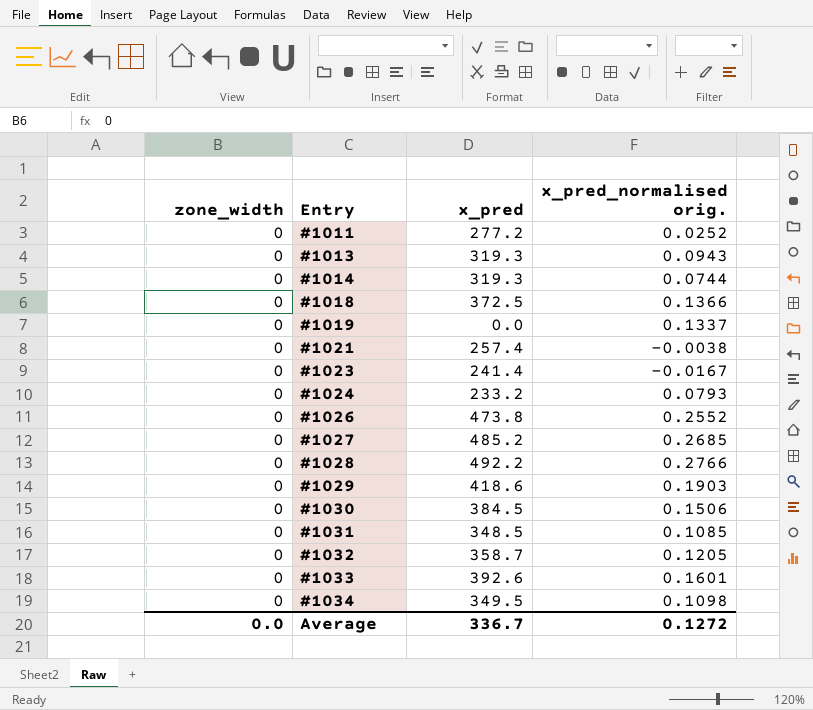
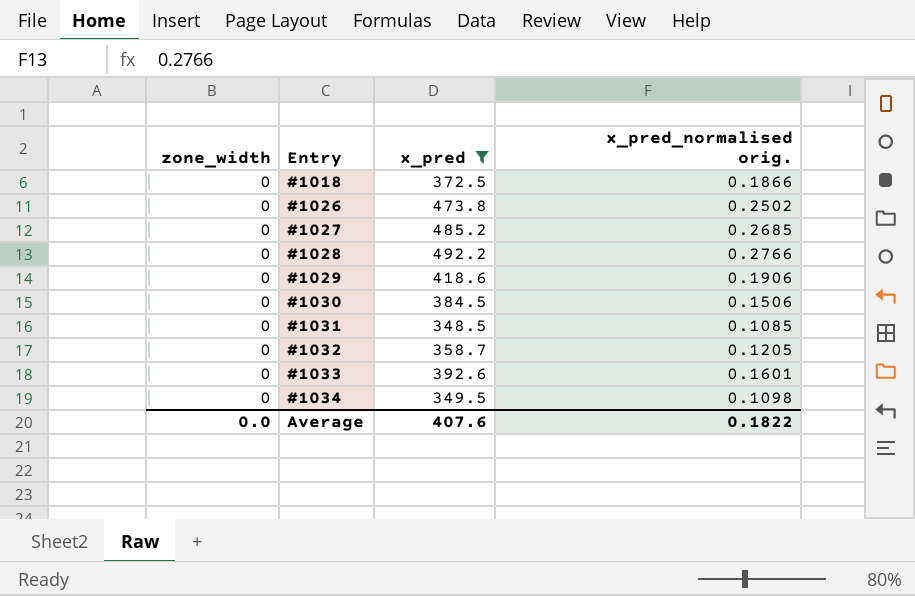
filter: none -> x_pred >= 348.5
#1018 | x_pred_normalised orig.: 0.1366 -> 0.1866
#1026 | x_pred_normalised orig.: 0.2552 -> 0.2502
#1029 | x_pred_normalised orig.: 0.1903 -> 0.1906
Average | x_pred: 336.7 -> 407.6
Average | x_pred_normalised orig.: 0.1272 -> 0.1822

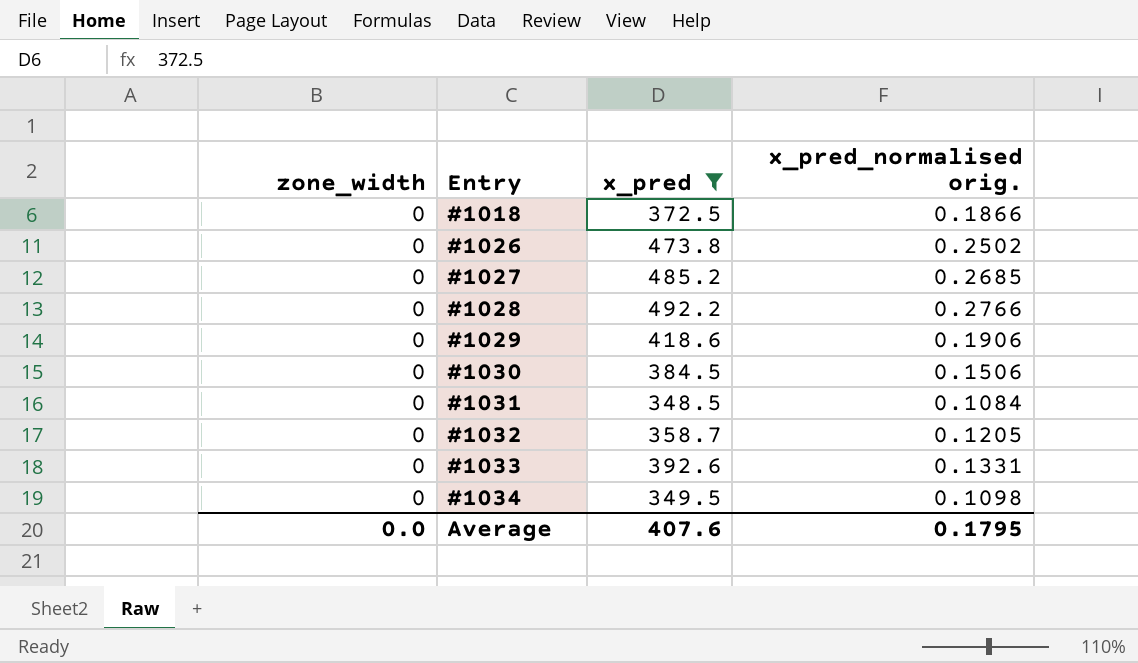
#1031 | x_pred_normalised orig.: 0.1085 -> 0.1084
#1033 | x_pred_normalised orig.: 0.1601 -> 0.1331
Average | x_pred_normalised orig.: 0.1822 -> 0.1795

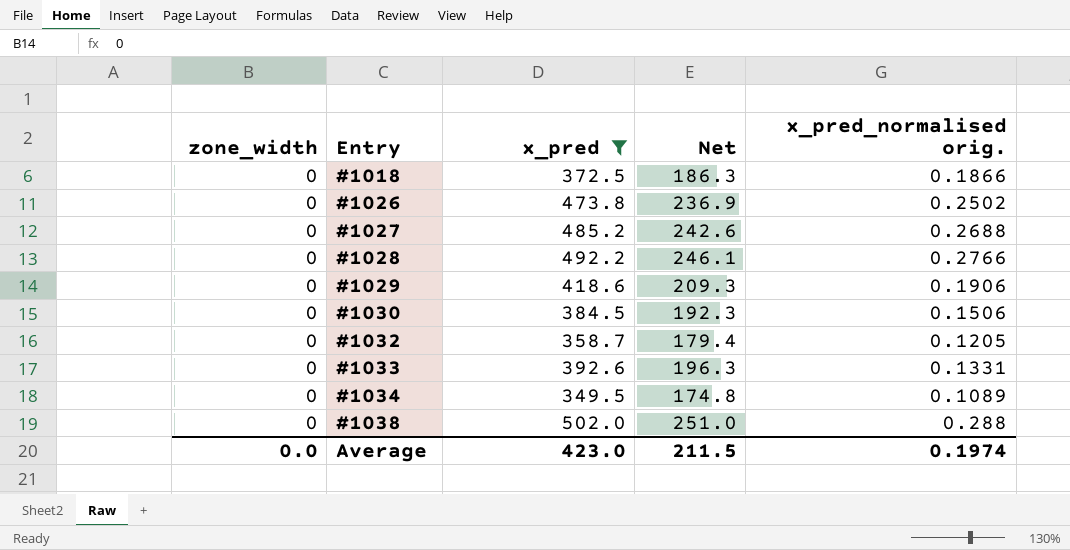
column Net | formula: none -> [x_pred] * 0.5
row #1031: 0 | 348.5 | 0.1084 -> none
#1027 | x_pred_normalised orig.: 0.2685 -> 0.2688
#1034 | x_pred_normalised orig.: 0.1098 -> 0.1089
row #1038: none -> 0 | 502.0 | 251.0 | 0.288
Average | x_pred: 407.6 -> 423.0
Average | x_pred_normalised orig.: 0.1795 -> 0.1974

